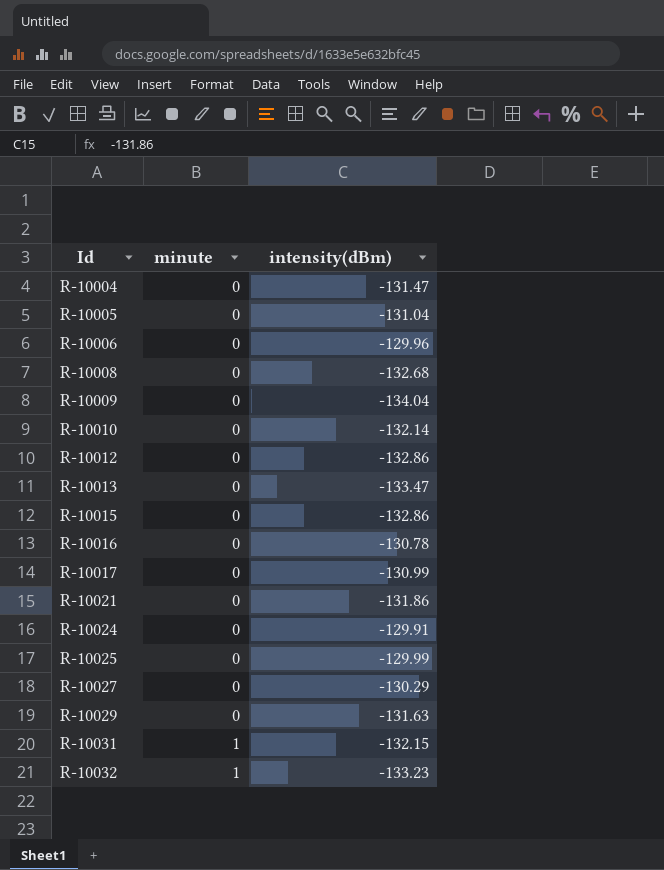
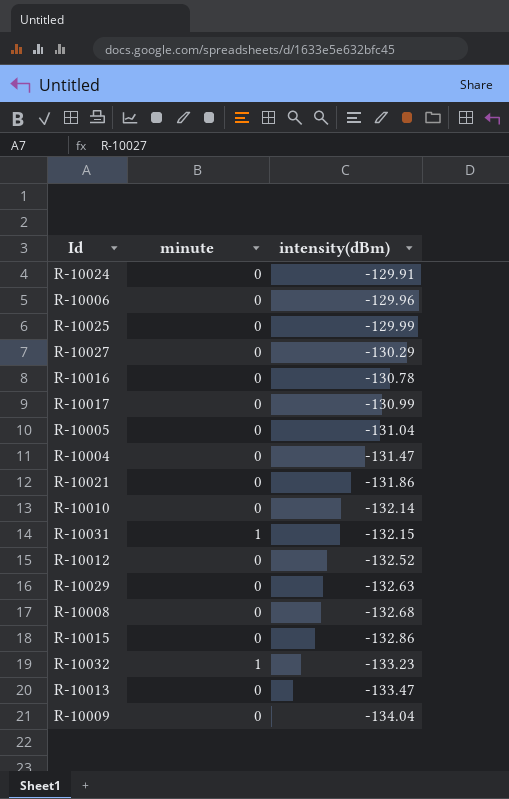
row order: Id ascending -> intensity(dBm) descending
R-10012 | intensity(dBm): -132.86 -> -132.52
R-10029 | intensity(dBm): -131.63 -> -132.63

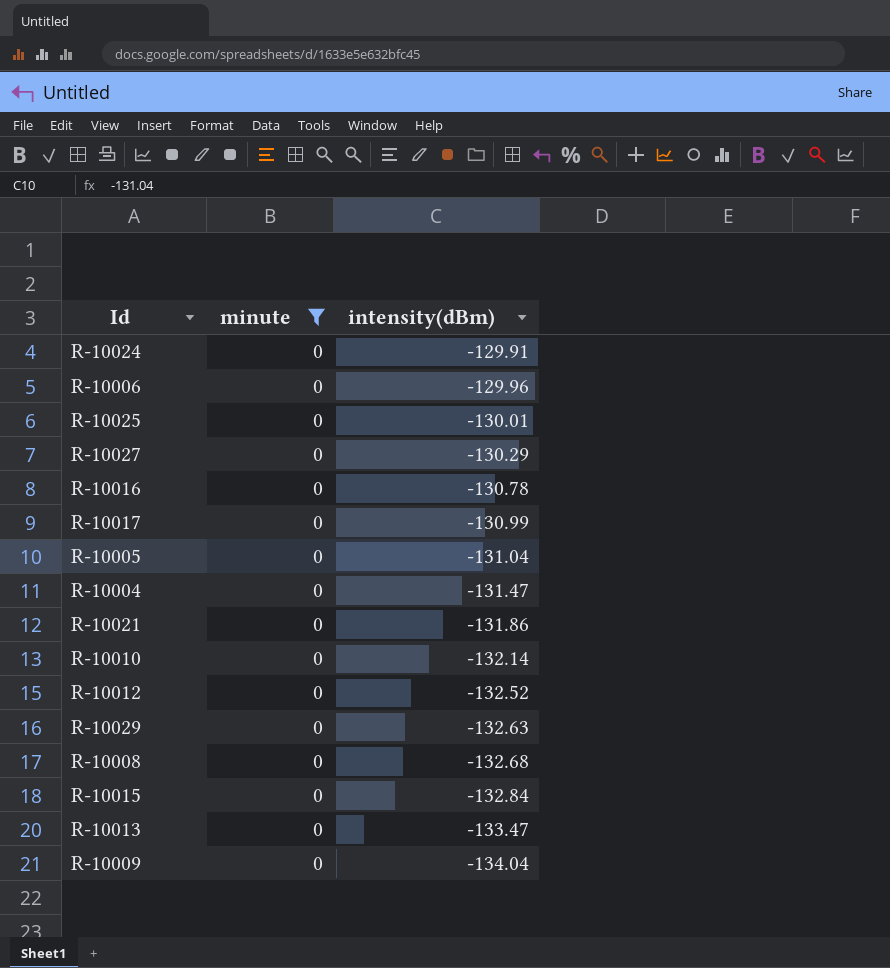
filter: none -> minute = 0
R-10025 | intensity(dBm): -129.99 -> -130.01
R-10015 | intensity(dBm): -132.86 -> -132.84

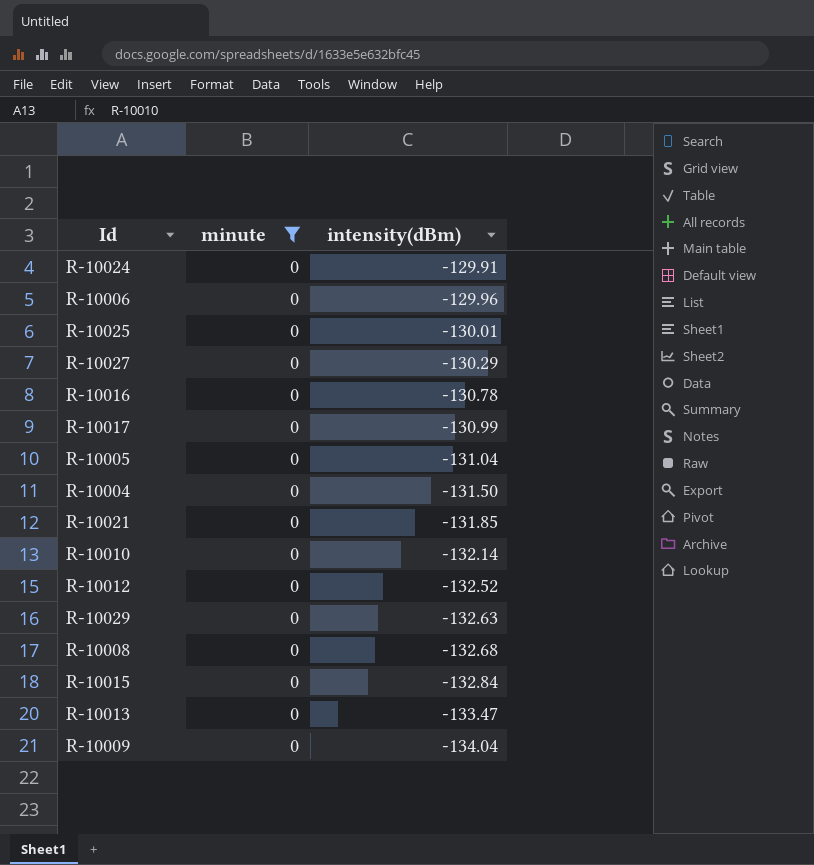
R-10004 | intensity(dBm): -131.47 -> -131.50
R-10021 | intensity(dBm): -131.86 -> -131.85

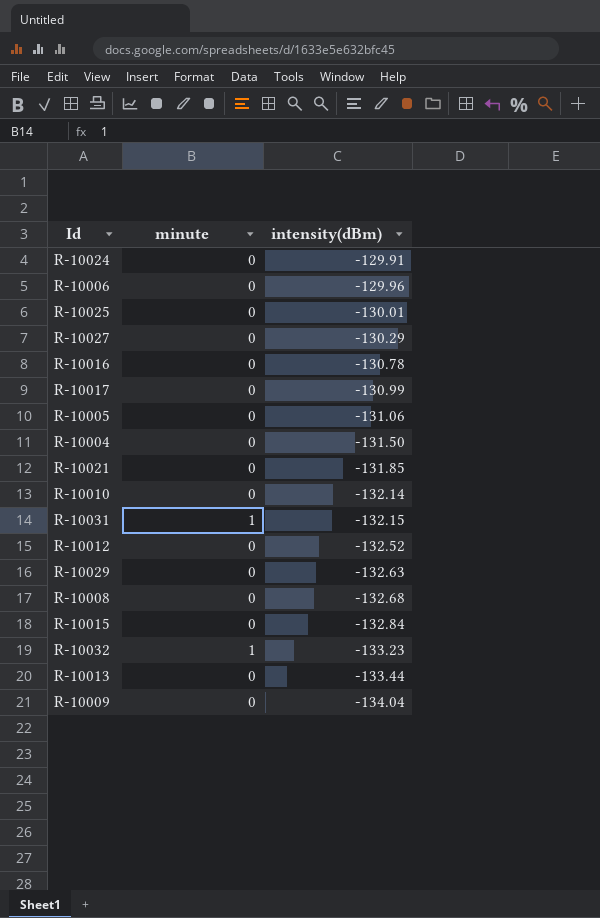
filter: minute = 0 -> none
R-10005 | intensity(dBm): -131.04 -> -131.06
R-10013 | intensity(dBm): -133.47 -> -133.44

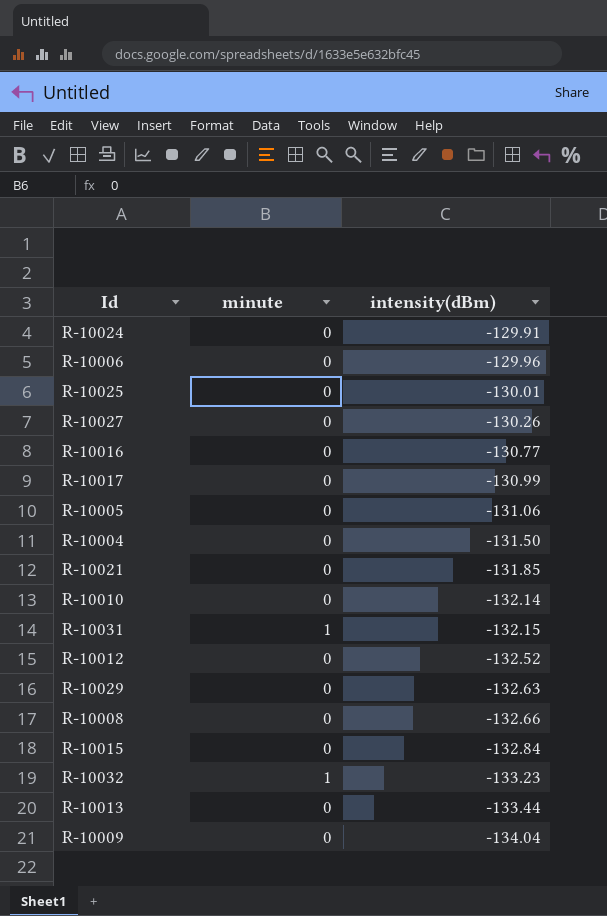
R-10027 | intensity(dBm): -130.29 -> -130.26
R-10016 | intensity(dBm): -130.78 -> -130.77
R-10008 | intensity(dBm): -132.68 -> -132.66

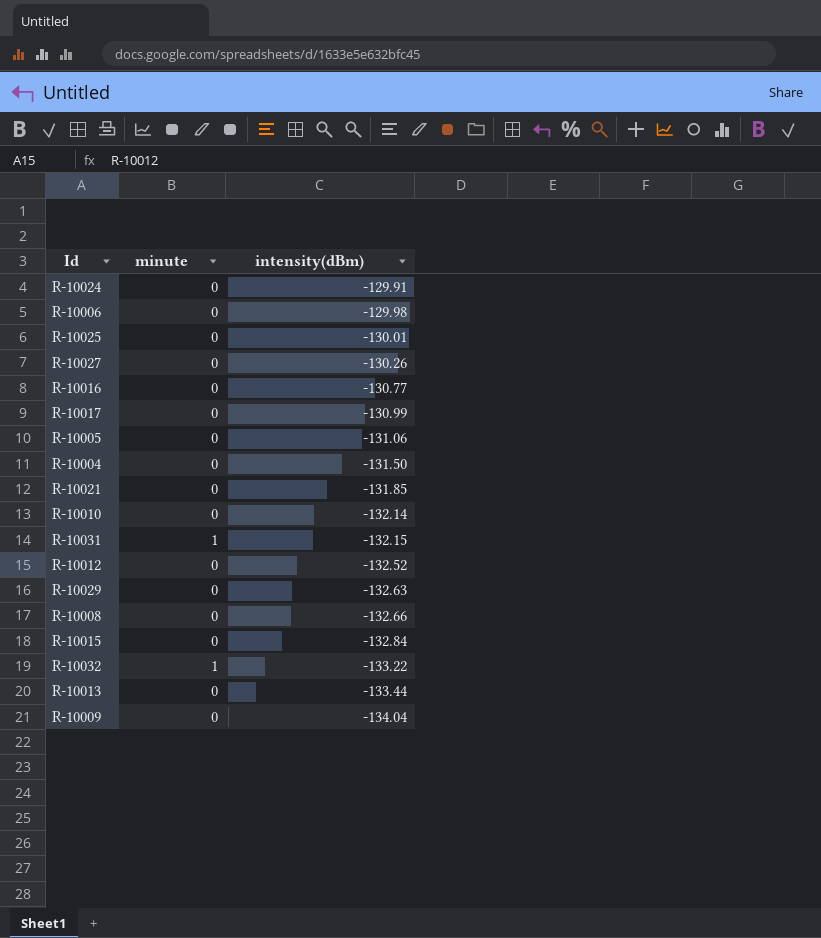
R-10006 | intensity(dBm): -129.96 -> -129.98
R-10032 | intensity(dBm): -133.23 -> -133.22

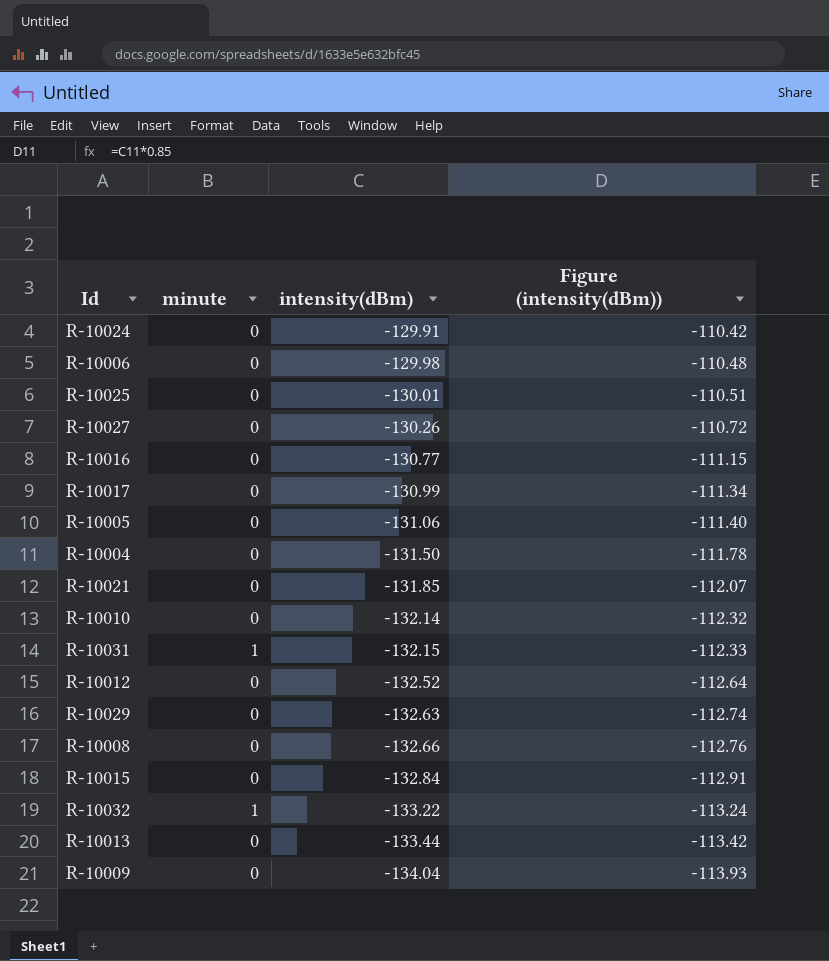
column Figure (intensity(dBm)) | formula: none -> [intensity(dBm)] * 0.85

